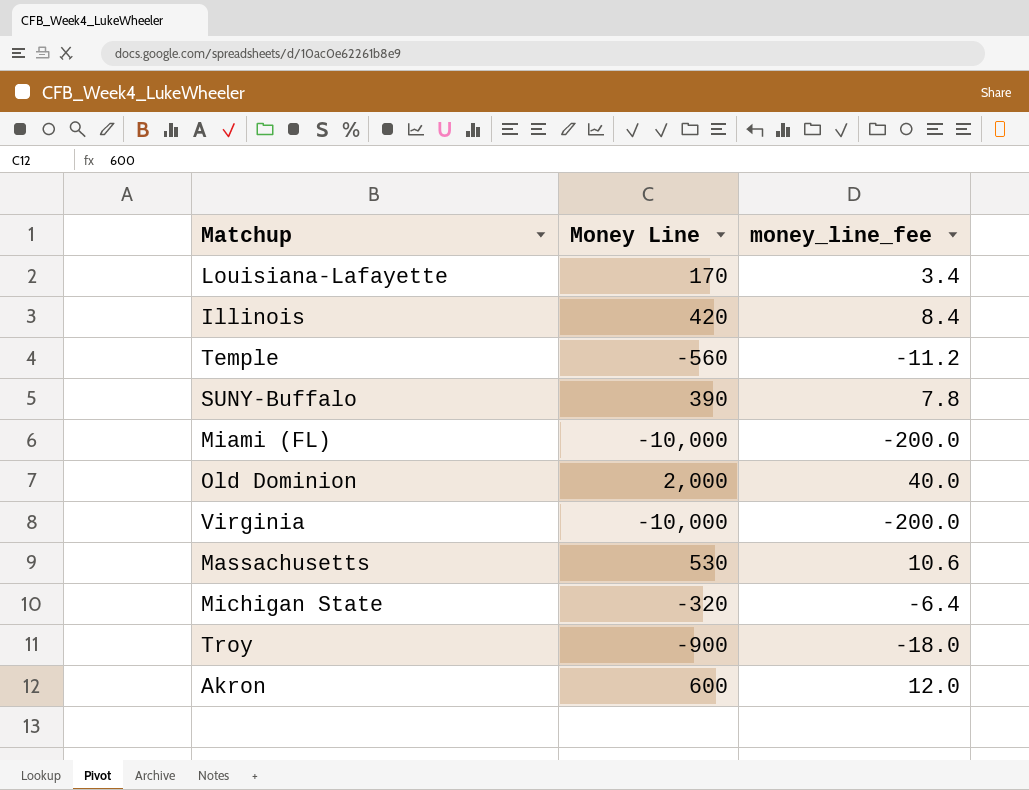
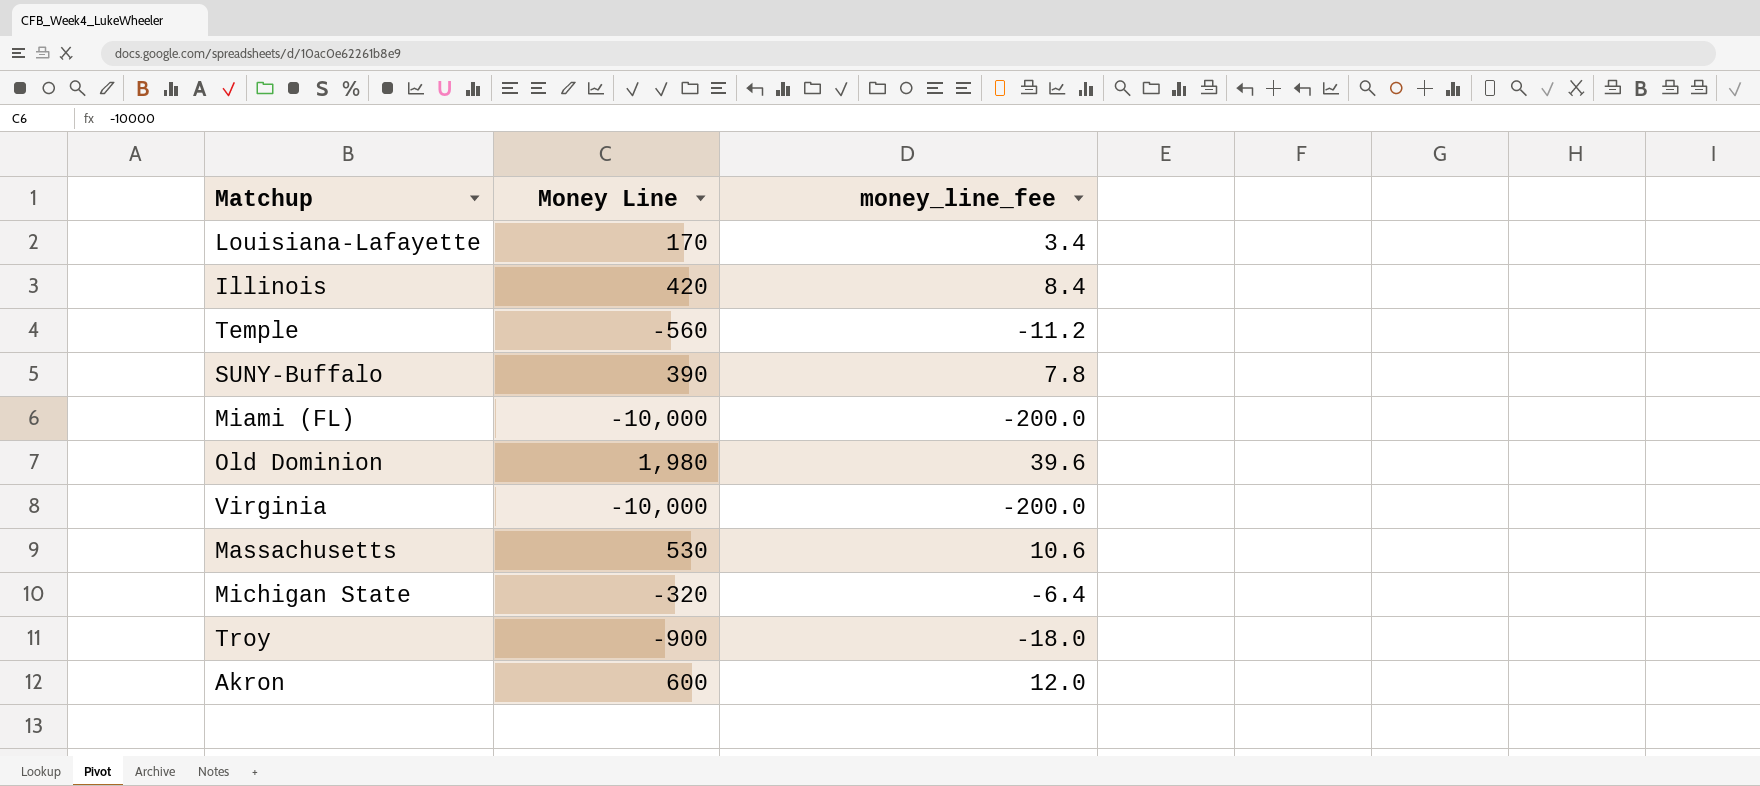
Old Dominion | Money Line: 2,000 -> 1,980
Old Dominion | money_line_fee: 40.0 -> 39.6

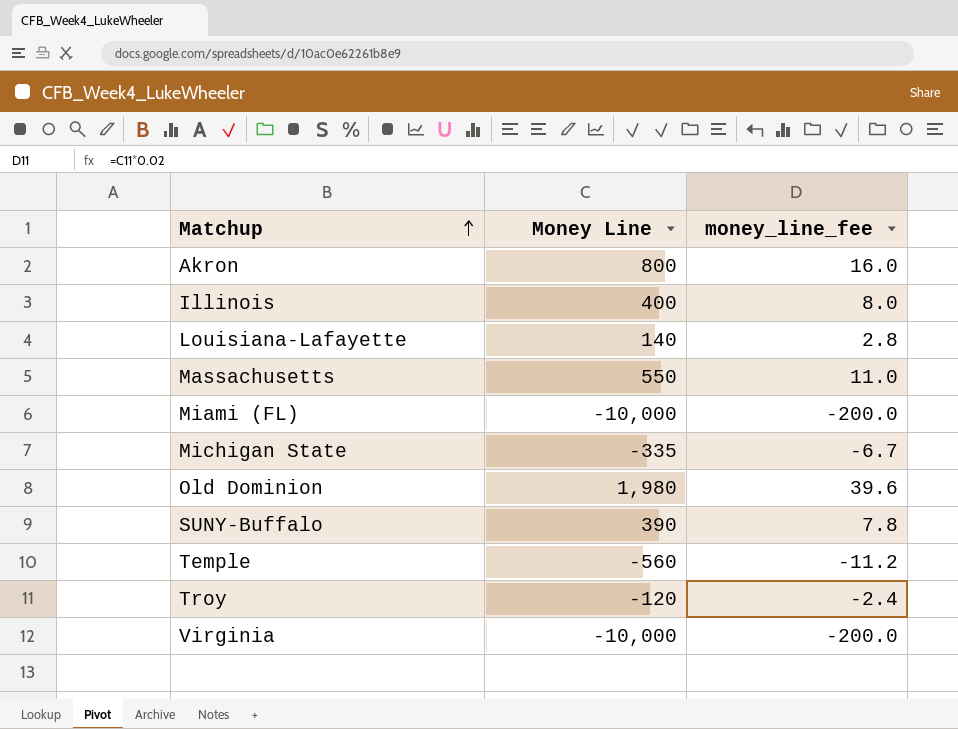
row order: none -> Matchup ascending
Akron | Money Line: 600 -> 800
Akron | money_line_fee: 12.0 -> 16.0
Illinois | Money Line: 420 -> 400
Illinois | money_line_fee: 8.4 -> 8.0
Louisiana-Lafayette | Money Line: 170 -> 140
Louisiana-Lafayette | money_line_fee: 3.4 -> 2.8
Massachusetts | Money Line: 530 -> 550
Massachusetts | money_line_fee: 10.6 -> 11.0
Michigan State | Money Line: -320 -> -335
Michigan State | money_line_fee: -6.4 -> -6.7
Troy | Money Line: -900 -> -120
Troy | money_line_fee: -18.0 -> -2.4

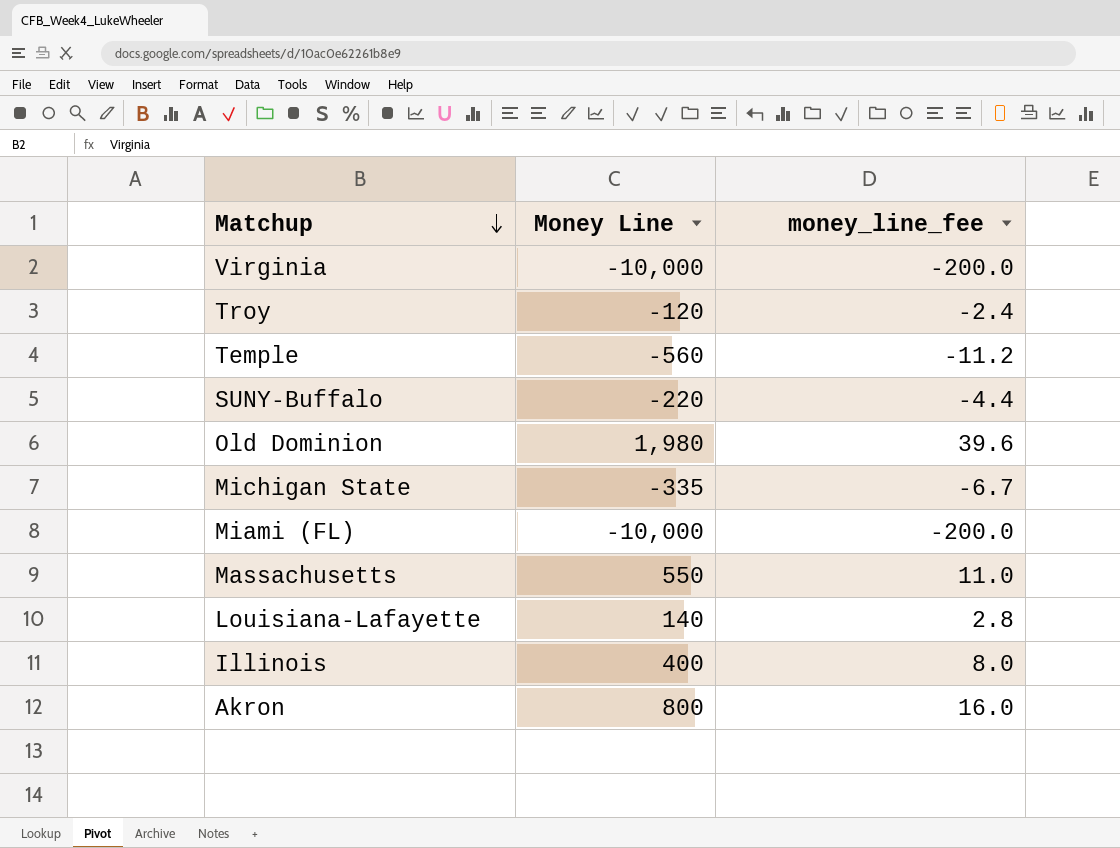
row order: Matchup ascending -> Matchup descending
SUNY-Buffalo | Money Line: 390 -> -220
SUNY-Buffalo | money_line_fee: 7.8 -> -4.4

